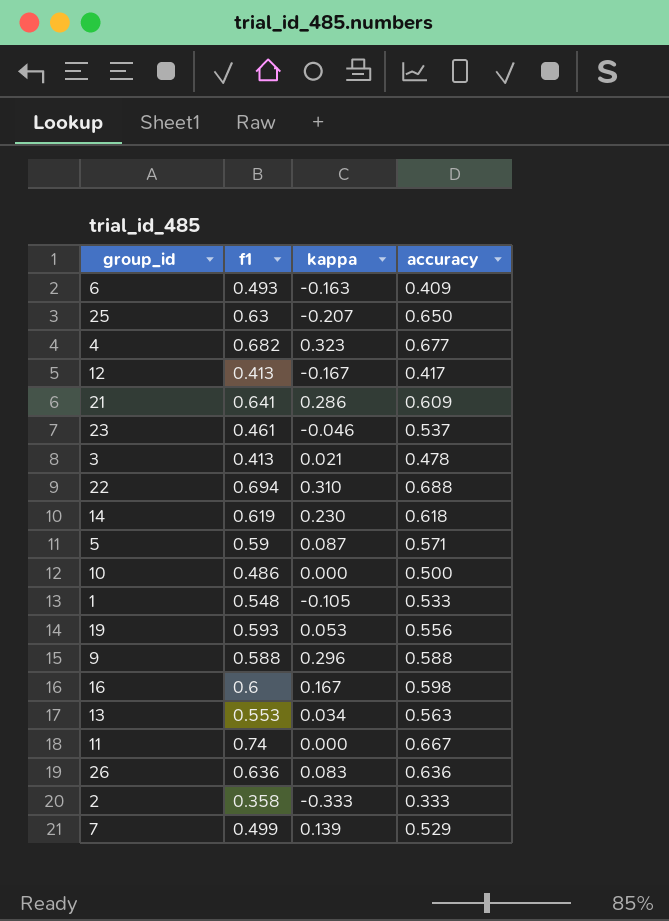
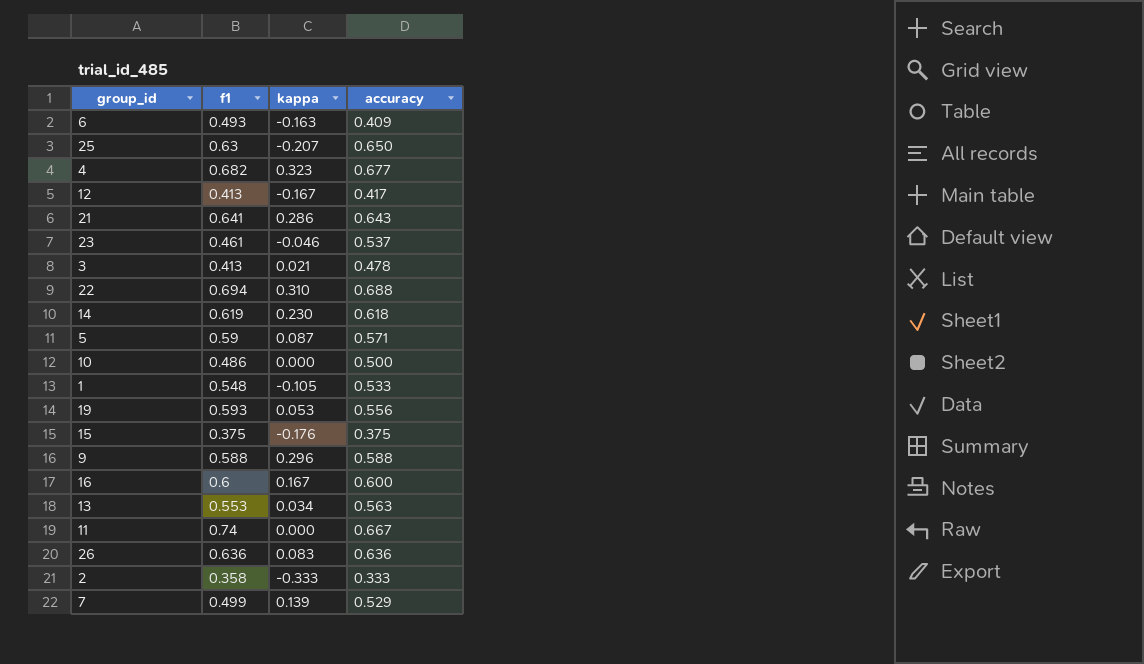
21 | accuracy: 0.609 -> 0.643
row 15: none -> 0.375 | -0.176 | 0.375
16 | accuracy: 0.598 -> 0.600

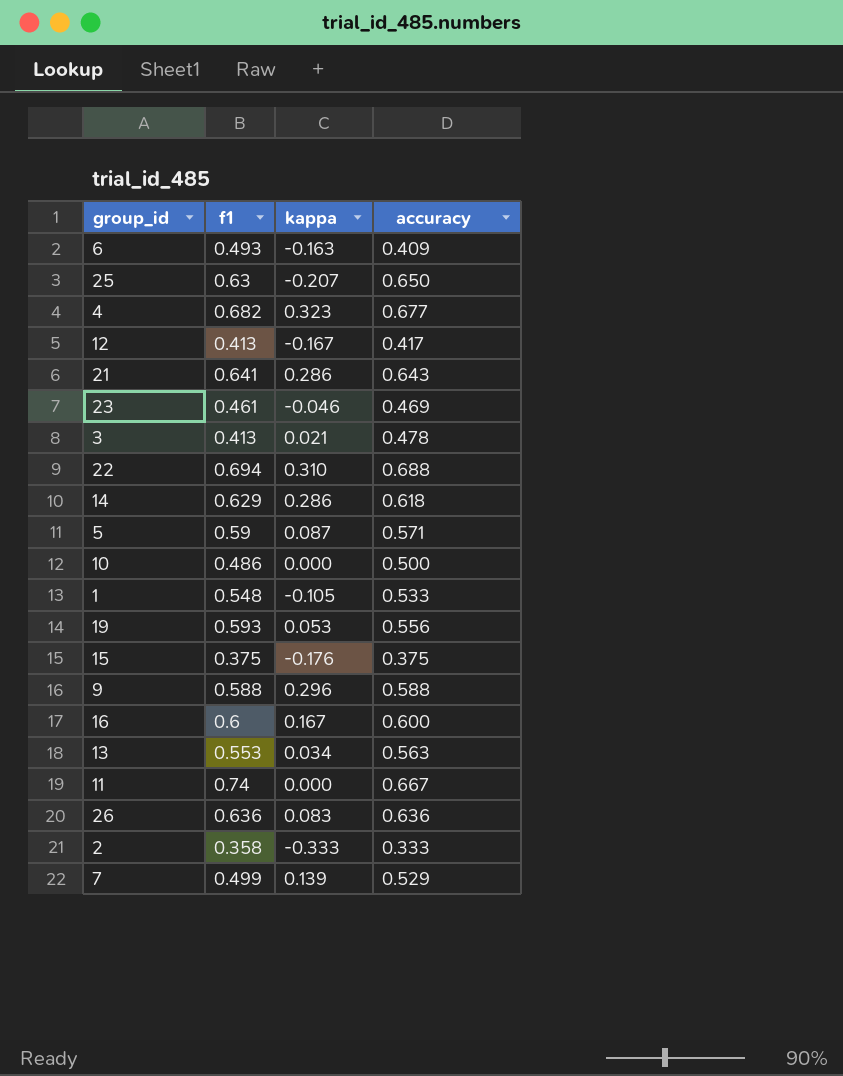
23 | accuracy: 0.537 -> 0.469
14 | f1: 0.619 -> 0.629
14 | kappa: 0.230 -> 0.286

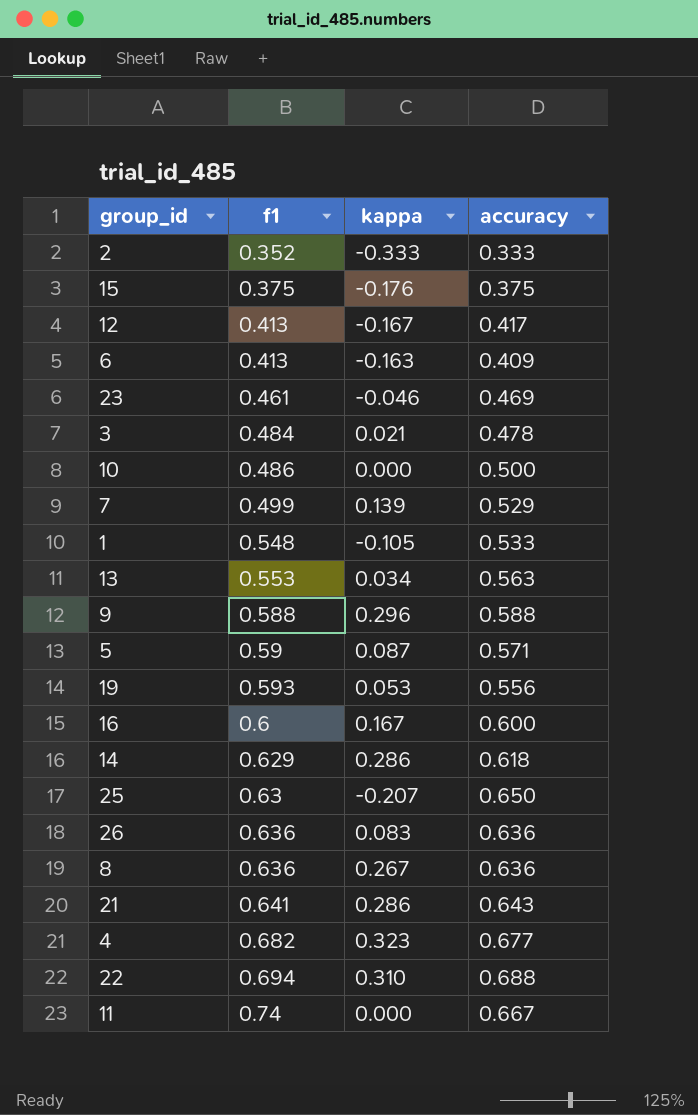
row order: none -> f1 ascending
2 | f1: 0.358 -> 0.352
6 | f1: 0.493 -> 0.413
3 | f1: 0.413 -> 0.484
row 8: none -> 0.636 | 0.267 | 0.636

